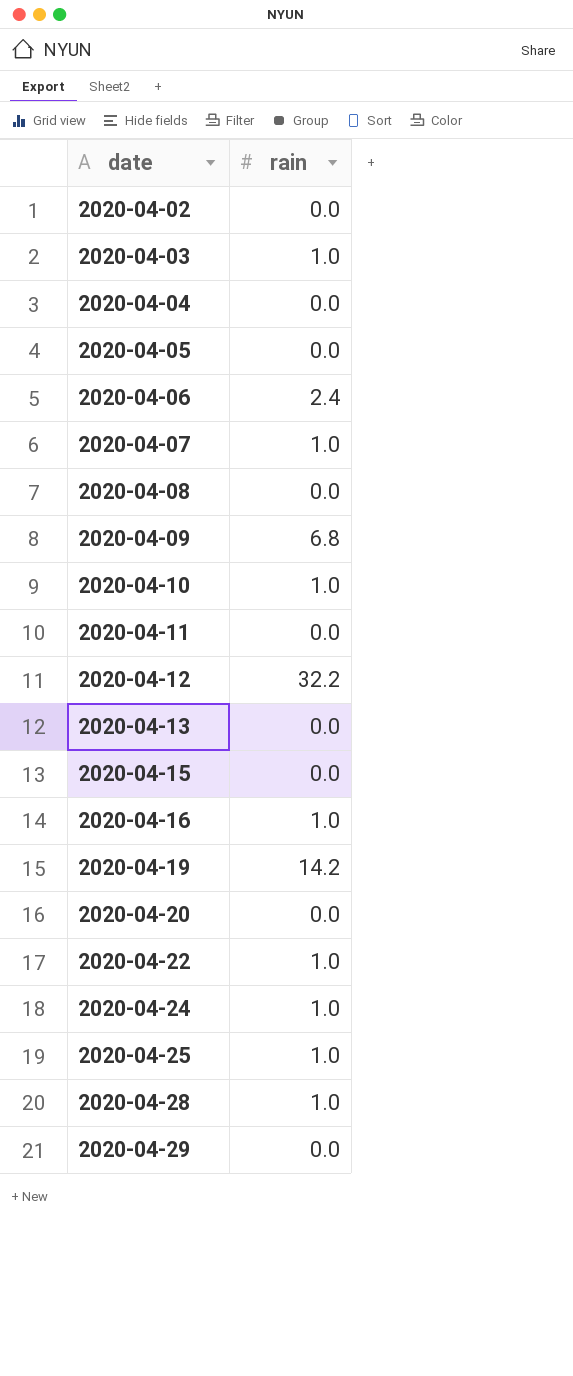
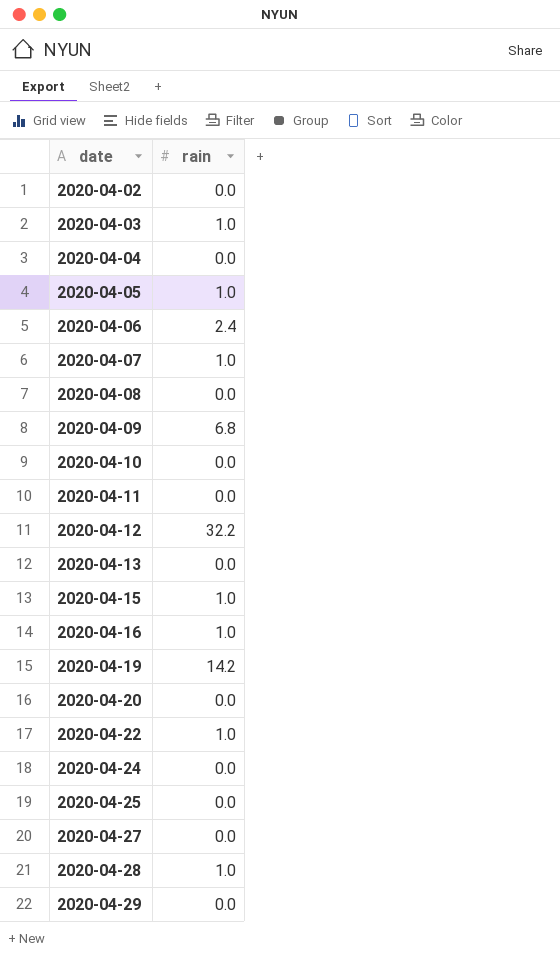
2020-04-05 | rain: 0.0 -> 1.0
2020-04-10 | rain: 1.0 -> 0.0
2020-04-15 | rain: 0.0 -> 1.0
2020-04-24 | rain: 1.0 -> 0.0
2020-04-25 | rain: 1.0 -> 0.0
row 2020-04-27: none -> 0.0

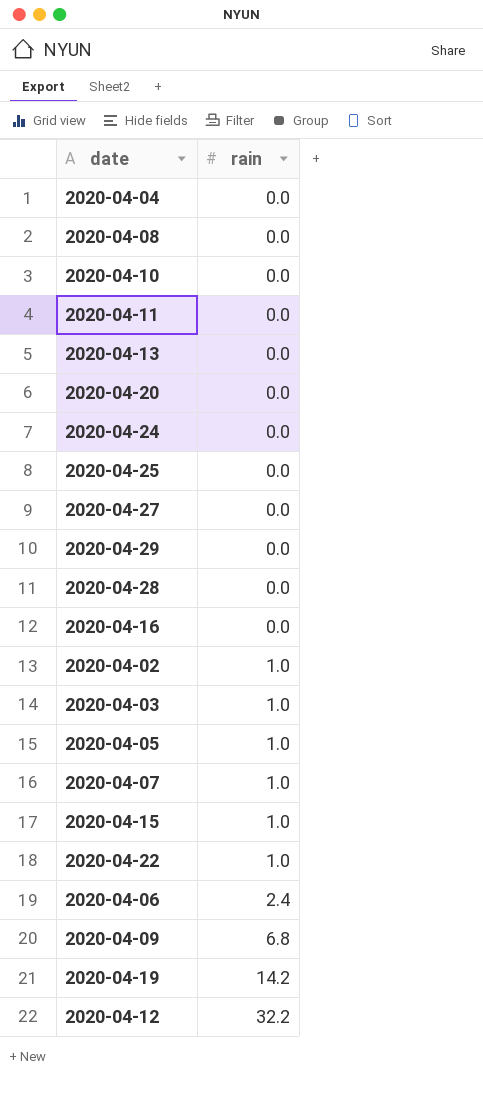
row order: date ascending -> rain ascending
2020-04-28 | rain: 1.0 -> 0.0
2020-04-16 | rain: 1.0 -> 0.0
2020-04-02 | rain: 0.0 -> 1.0

